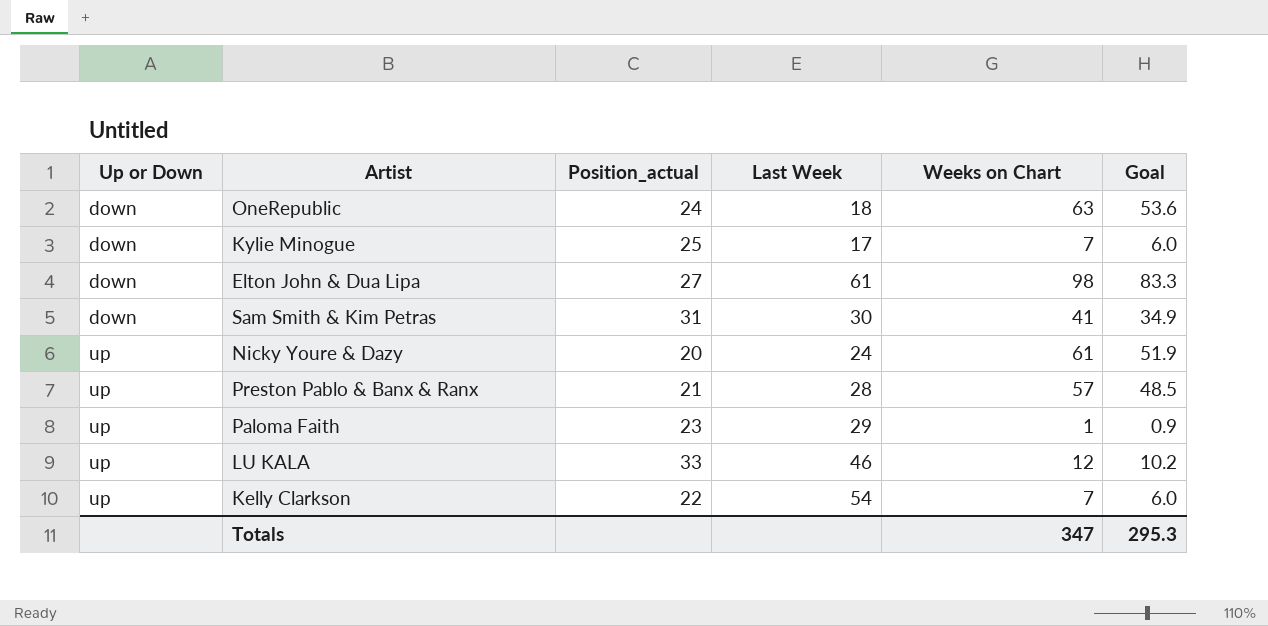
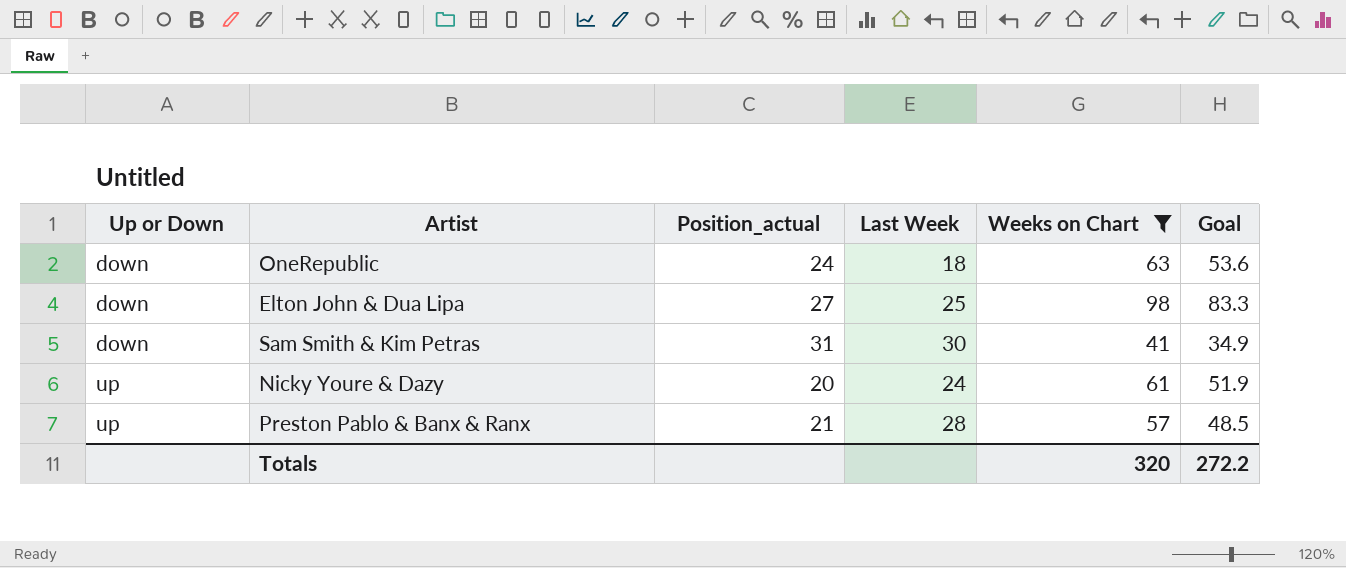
filter: none -> Weeks on Chart >= 41
Elton John & Dua Lipa | Last Week: 61 -> 25
Totals | Weeks on Chart: 347 -> 320
Totals | Goal: 295.3 -> 272.2

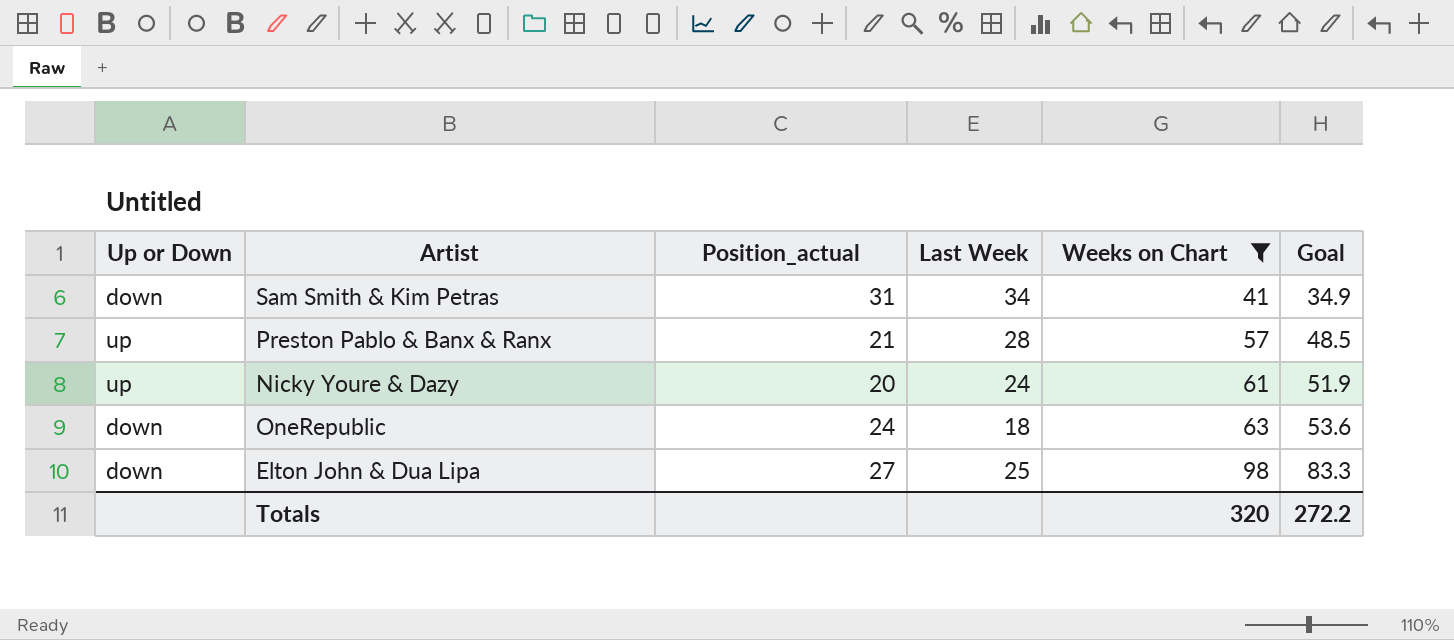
row order: Up or Down ascending -> Weeks on Chart ascending
Sam Smith & Kim Petras | Last Week: 30 -> 34

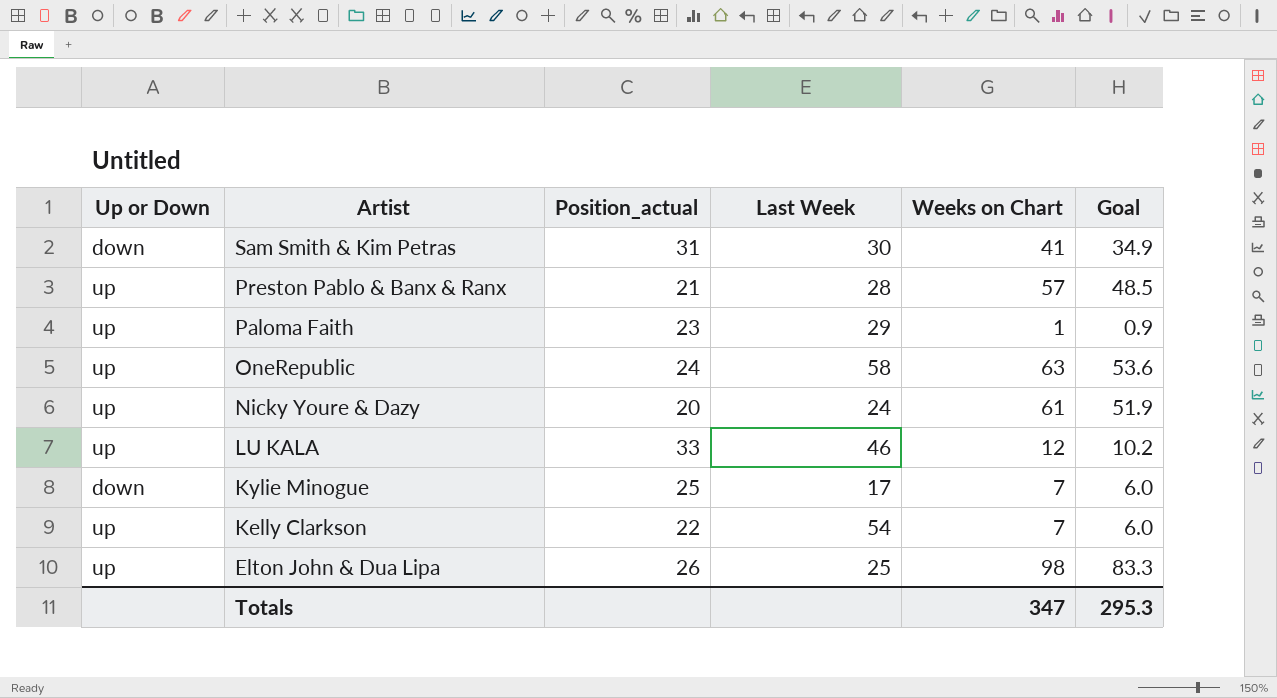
filter: Weeks on Chart >= 41 -> none
row order: Weeks on Chart ascending -> Artist descending
Sam Smith & Kim Petras | Last Week: 34 -> 30
OneRepublic | Up or Down: down -> up
OneRepublic | Last Week: 18 -> 58
Elton John & Dua Lipa | Up or Down: down -> up
Elton John & Dua Lipa | Position_actual: 27 -> 26
Totals | Weeks on Chart: 320 -> 347
Totals | Goal: 272.2 -> 295.3

